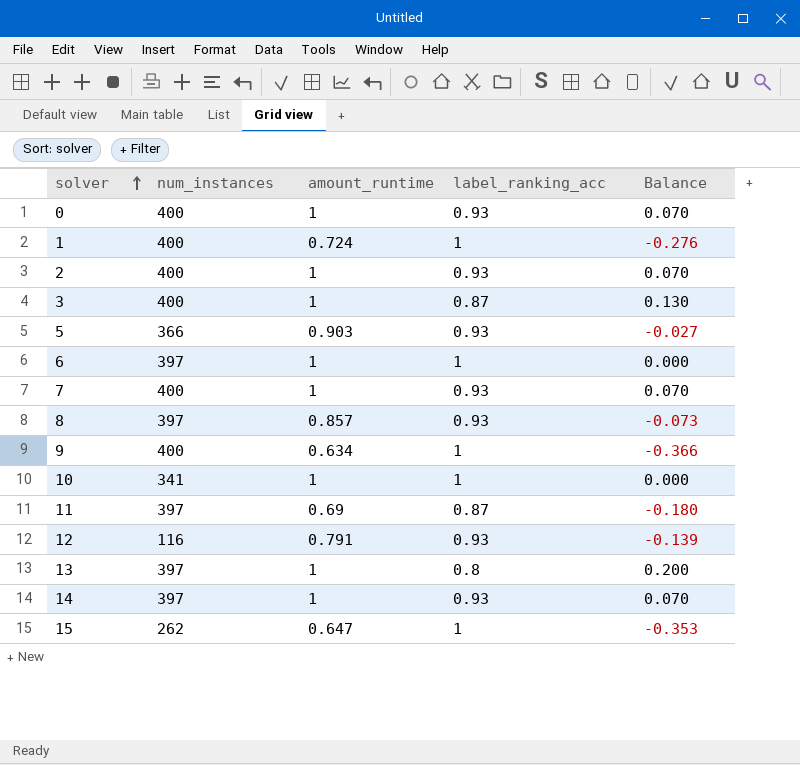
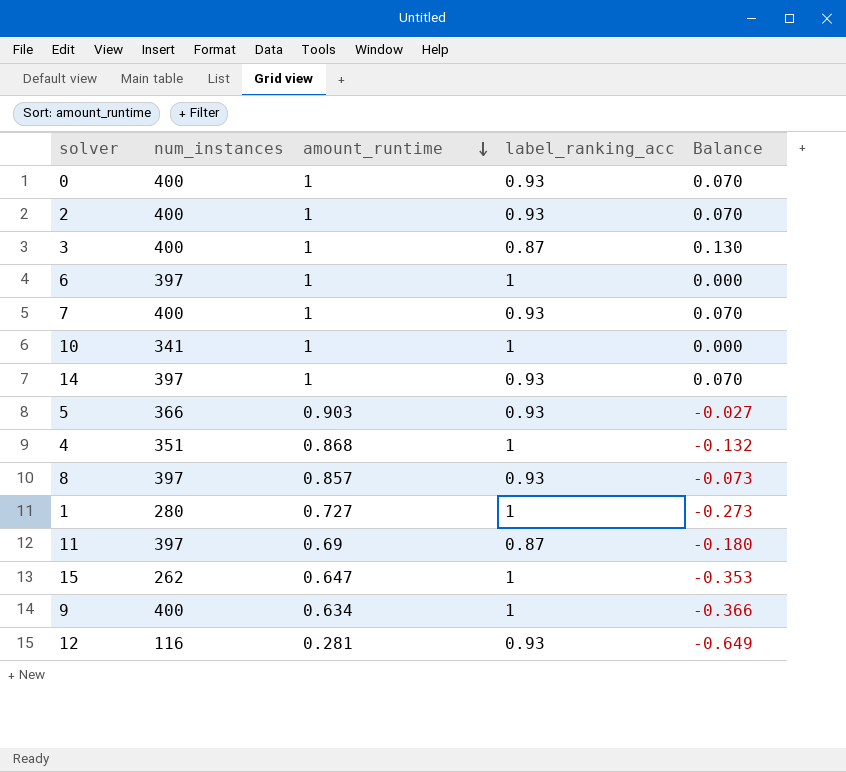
row order: solver ascending -> amount_runtime descending
row 13: 397 | 1 | 0.8 | 0.200 -> none
row 4: none -> 351 | 0.868 | 1 | -0.132
1 | num_instances: 400 -> 280
1 | amount_runtime: 0.724 -> 0.727
1 | Balance: -0.276 -> -0.273
12 | amount_runtime: 0.791 -> 0.281
12 | Balance: -0.139 -> -0.649

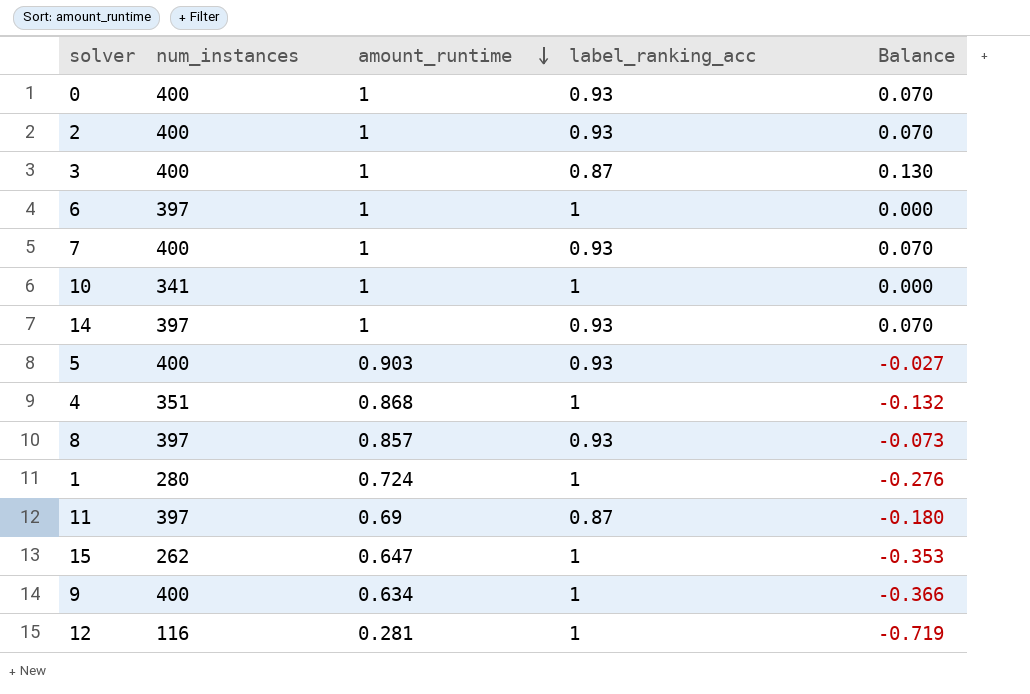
5 | num_instances: 366 -> 400
1 | amount_runtime: 0.727 -> 0.724
1 | Balance: -0.273 -> -0.276
12 | label_ranking_acc: 0.93 -> 1
12 | Balance: -0.649 -> -0.719

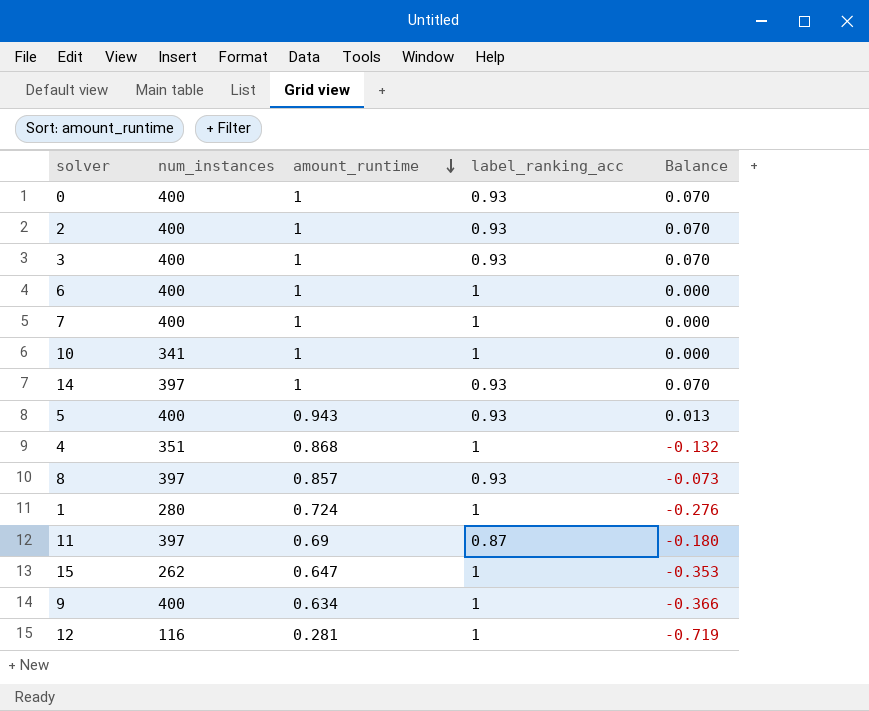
3 | label_ranking_acc: 0.87 -> 0.93
3 | Balance: 0.130 -> 0.070
6 | num_instances: 397 -> 400
7 | label_ranking_acc: 0.93 -> 1
7 | Balance: 0.070 -> 0.000
5 | amount_runtime: 0.903 -> 0.943
5 | Balance: -0.027 -> 0.013

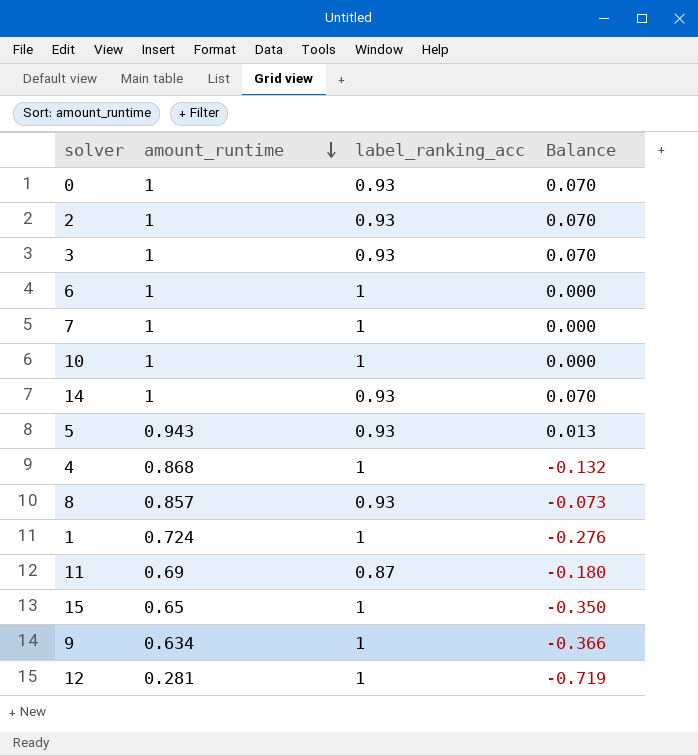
column num_instances | position: 2 -> none
15 | amount_runtime: 0.647 -> 0.65
15 | Balance: -0.353 -> -0.350

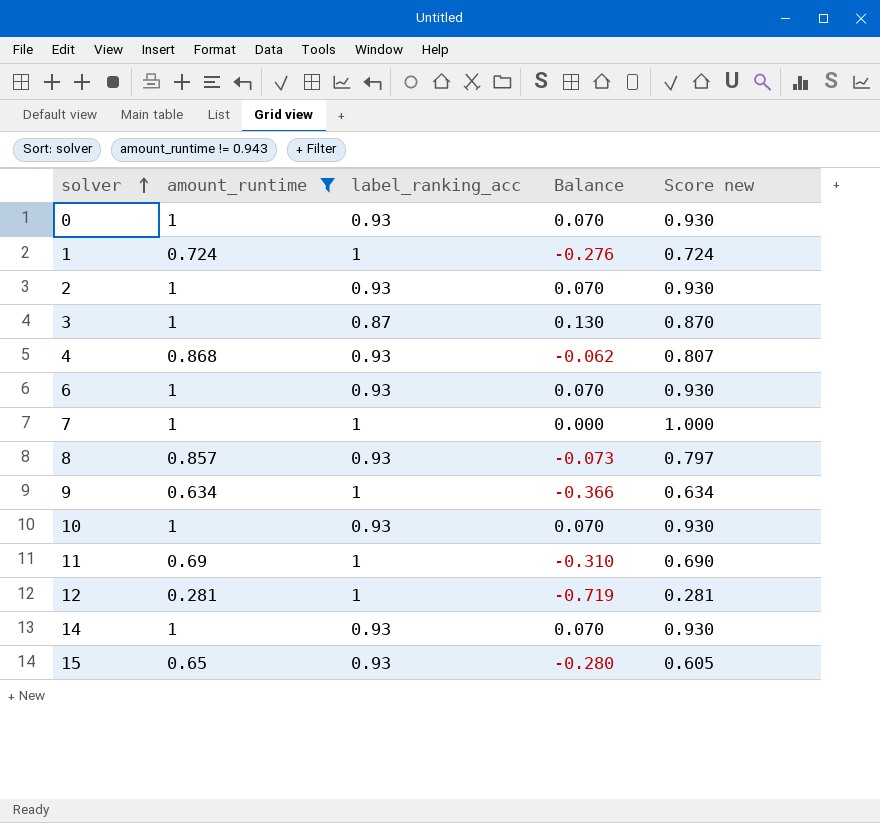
filter: none -> amount_runtime != 0.943
row order: amount_runtime descending -> solver ascending
column Score new | formula: none -> [amount_runtime] * [label_ranking_acc]
3 | label_ranking_acc: 0.93 -> 0.87
3 | Balance: 0.070 -> 0.130
4 | label_ranking_acc: 1 -> 0.93
4 | Balance: -0.132 -> -0.062
6 | label_ranking_acc: 1 -> 0.93
6 | Balance: 0.000 -> 0.070
10 | label_ranking_acc: 1 -> 0.93
10 | Balance: 0.000 -> 0.070
11 | label_ranking_acc: 0.87 -> 1
11 | Balance: -0.180 -> -0.310
15 | label_ranking_acc: 1 -> 0.93
15 | Balance: -0.350 -> -0.280

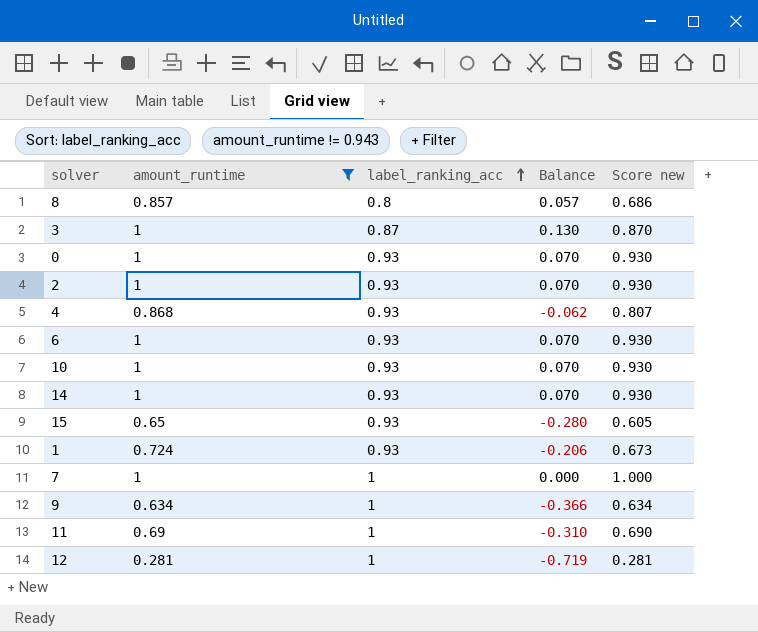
row order: solver ascending -> label_ranking_acc ascending
8 | label_ranking_acc: 0.93 -> 0.8
8 | Balance: -0.073 -> 0.057
8 | Score new: 0.797 -> 0.686
1 | label_ranking_acc: 1 -> 0.93
1 | Balance: -0.276 -> -0.206
1 | Score new: 0.724 -> 0.673

